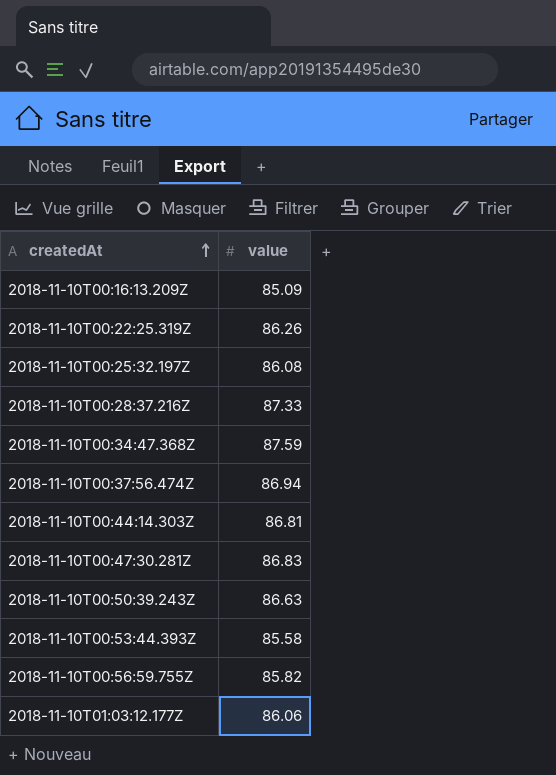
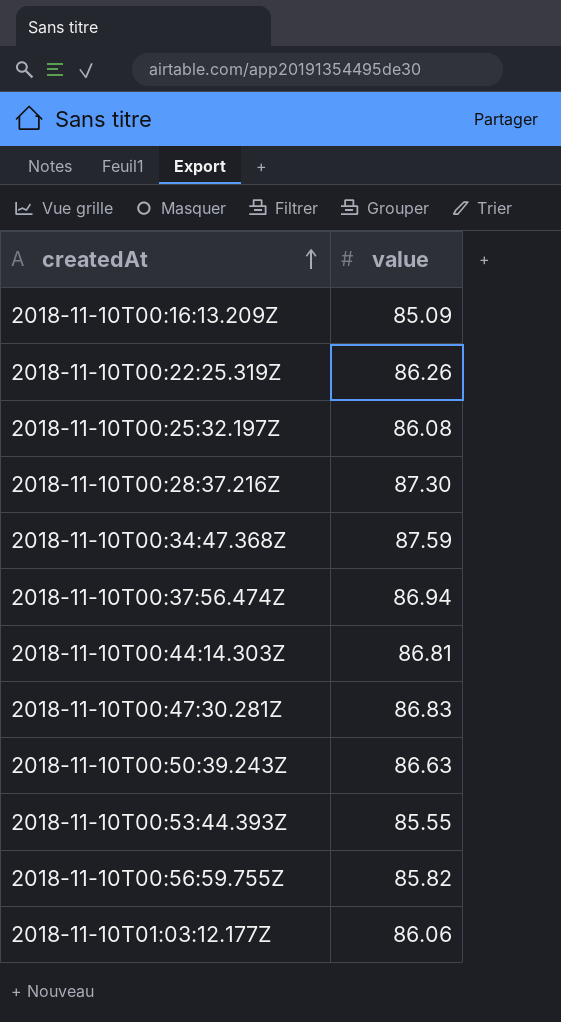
2018-11-10T00:28:37.216Z | value: 87.33 -> 87.30
2018-11-10T00:53:44.393Z | value: 85.58 -> 85.55

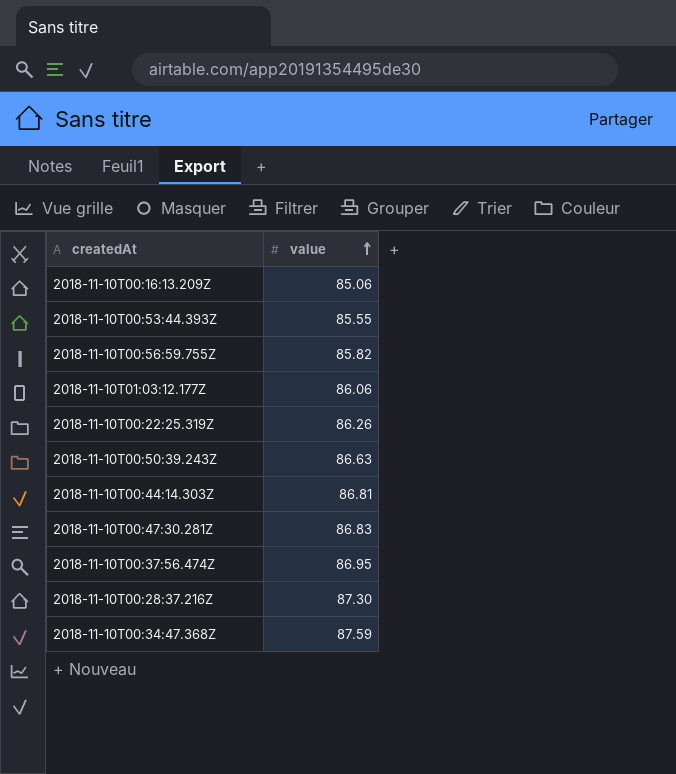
row order: createdAt ascending -> value ascending
row 2018-11-10T00:25:32.197Z: 86.08 -> none
2018-11-10T00:16:13.209Z | value: 85.09 -> 85.06
2018-11-10T00:37:56.474Z | value: 86.94 -> 86.95

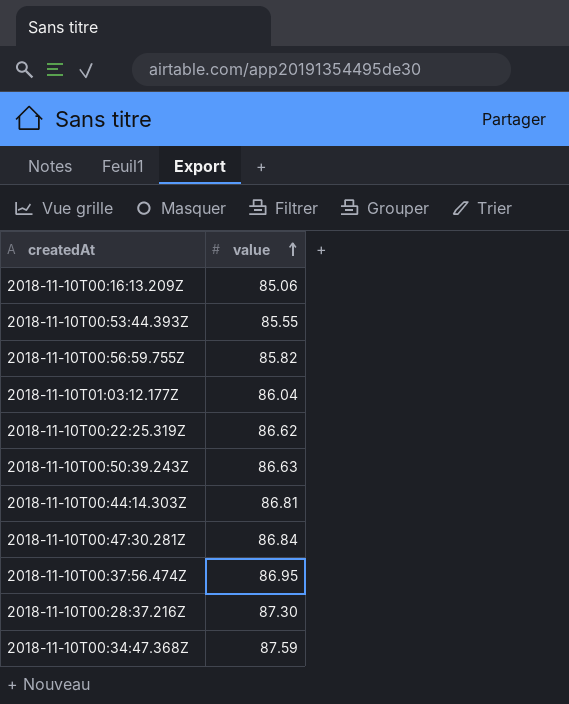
2018-11-10T01:03:12.177Z | value: 86.06 -> 86.04
2018-11-10T00:22:25.319Z | value: 86.26 -> 86.62
2018-11-10T00:47:30.281Z | value: 86.83 -> 86.84

